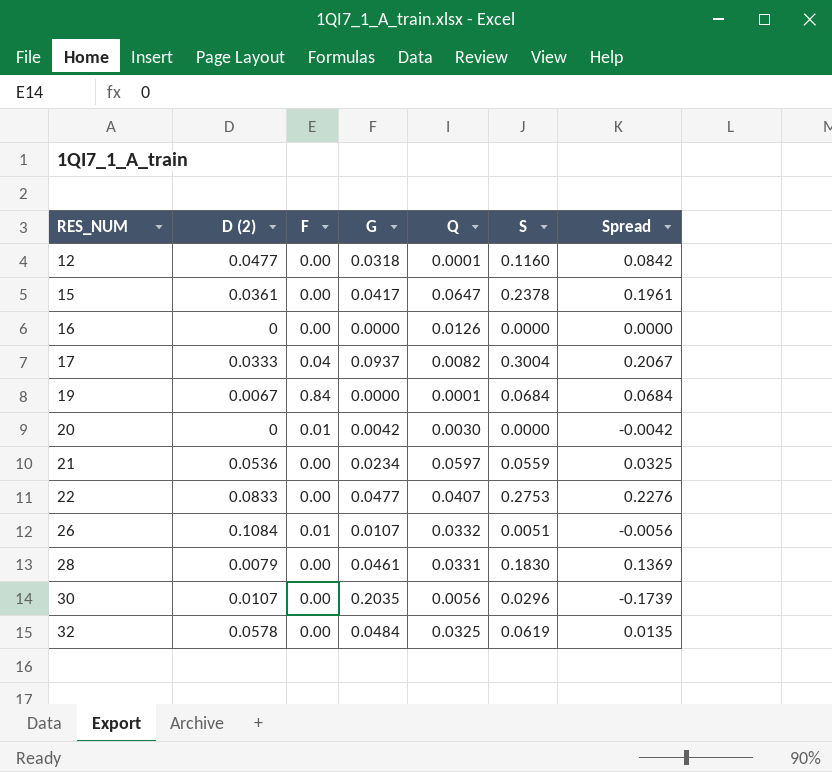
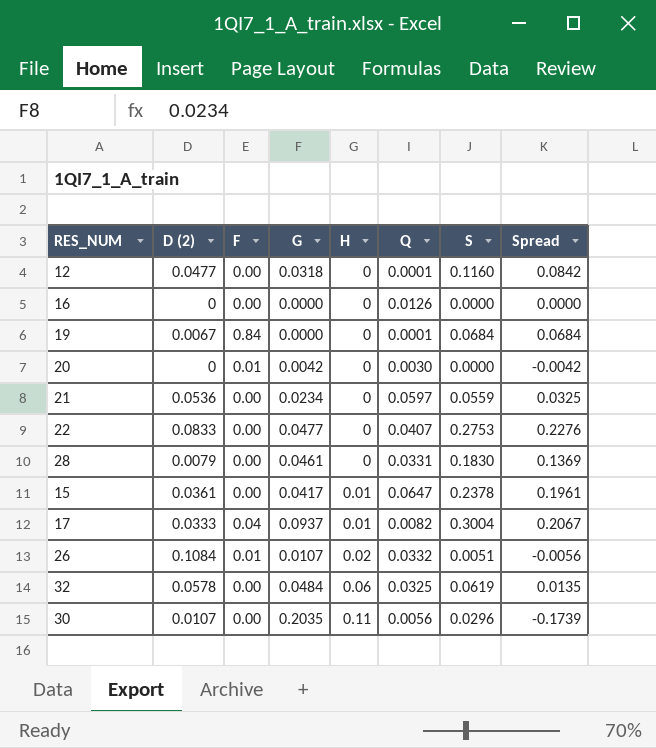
row order: RES_NUM ascending -> H ascending
column H | position: none -> 5

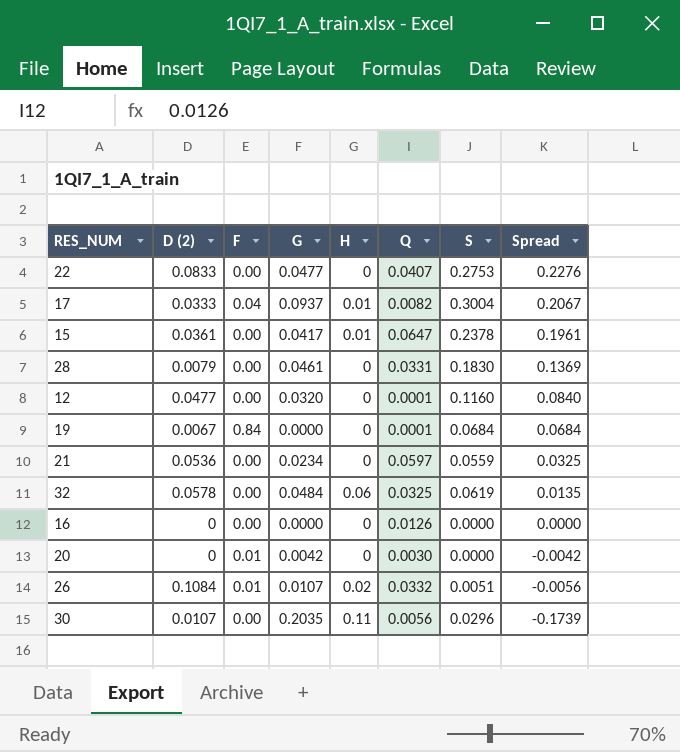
row order: H ascending -> Spread descending
12 | G: 0.0318 -> 0.0320
12 | Spread: 0.0842 -> 0.0840

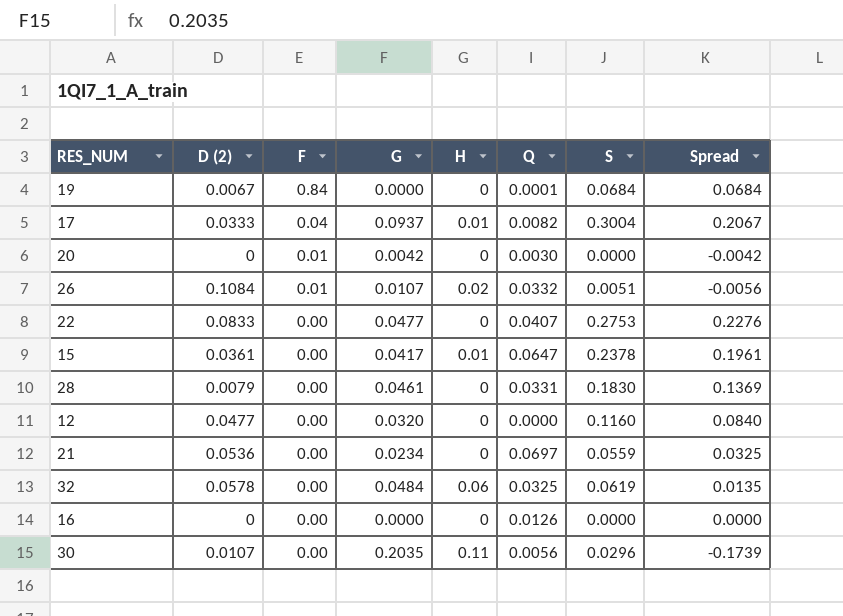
row order: Spread descending -> F descending
12 | Q: 0.0001 -> 0.0000
21 | Q: 0.0597 -> 0.0697

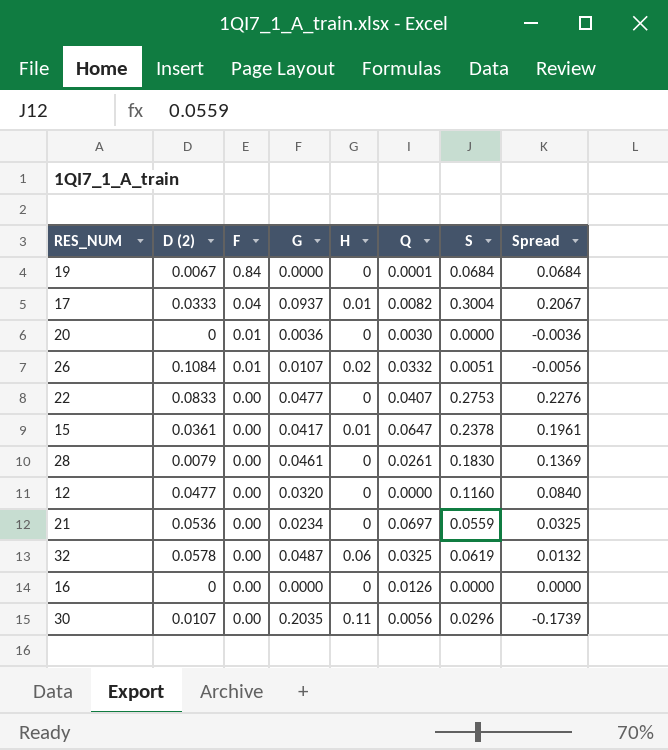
20 | G: 0.0042 -> 0.0036
20 | Spread: -0.0042 -> -0.0036
28 | Q: 0.0331 -> 0.0261
32 | G: 0.0484 -> 0.0487
32 | Spread: 0.0135 -> 0.0132

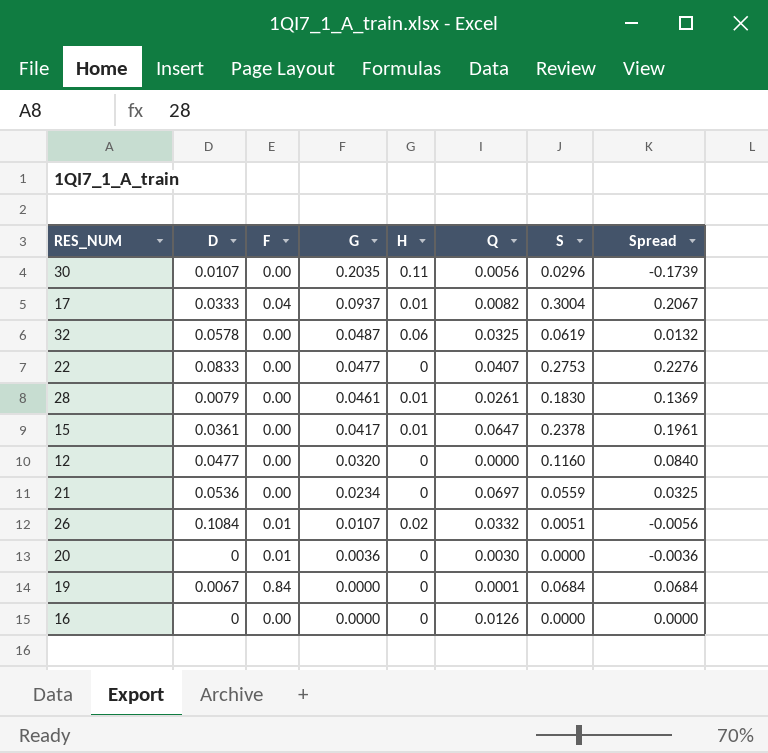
row order: F descending -> G descending
column name: D (2) -> D
28 | H: 0 -> 0.01

